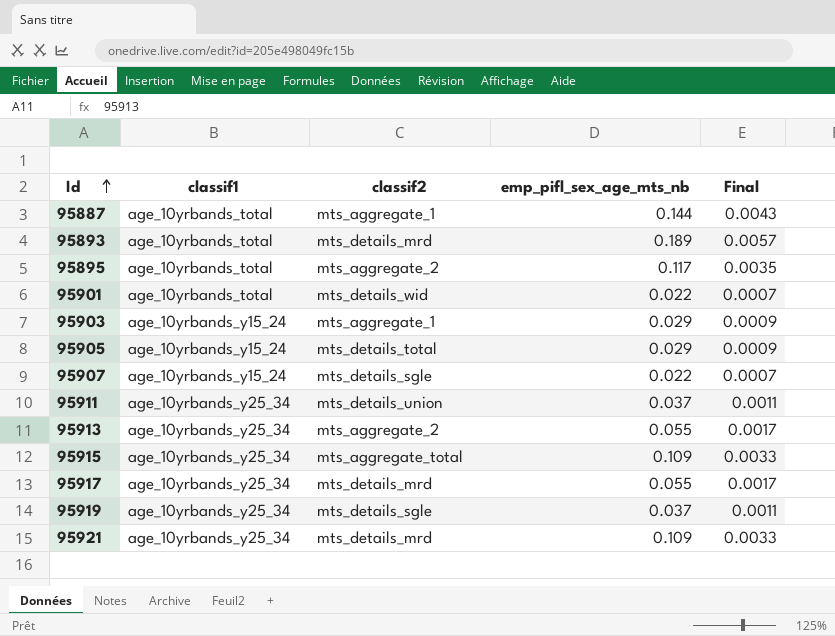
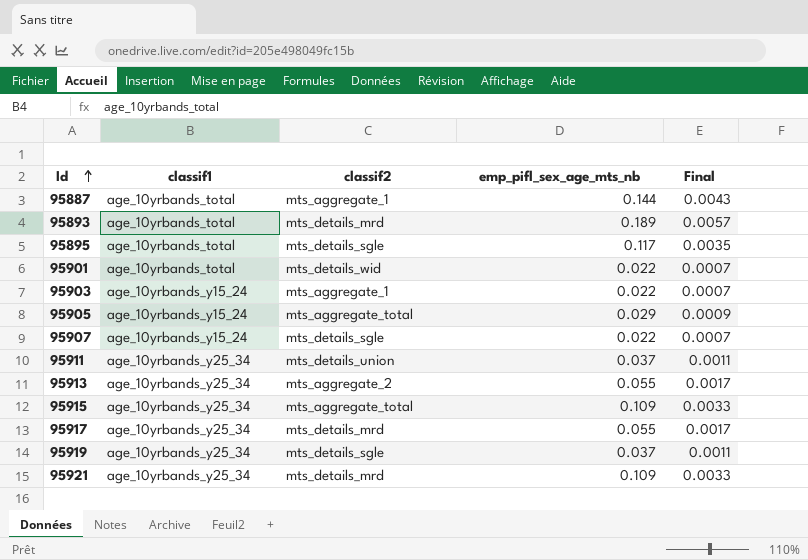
95895 | classif2: mts_aggregate_2 -> mts_details_sgle
95903 | emp_pifl_sex_age_mts_nb: 0.029 -> 0.022
95903 | Final: 0.0009 -> 0.0007
95905 | classif2: mts_details_total -> mts_aggregate_total

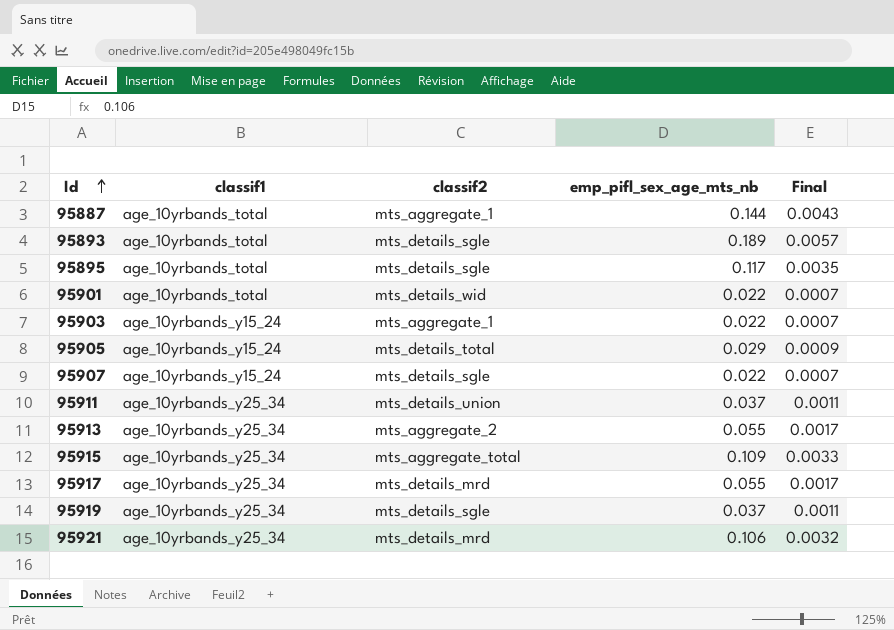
95893 | classif2: mts_details_mrd -> mts_details_sgle
95905 | classif2: mts_aggregate_total -> mts_details_total
95921 | emp_pifl_sex_age_mts_nb: 0.109 -> 0.106
95921 | Final: 0.0033 -> 0.0032

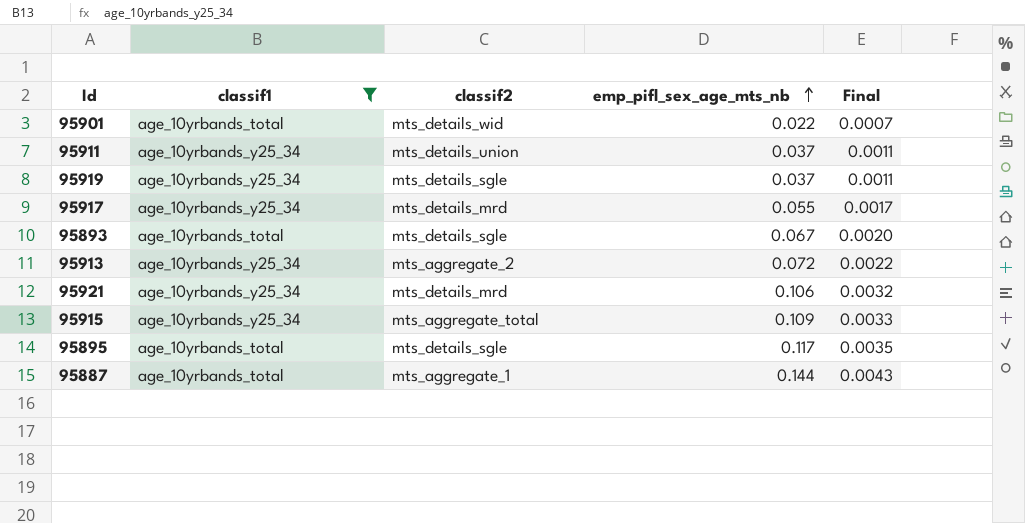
filter: none -> classif1 != age_10yrbands_y15_24
row order: Id ascending -> emp_pifl_sex_age_mts_nb ascending
95893 | emp_pifl_sex_age_mts_nb: 0.189 -> 0.067
95893 | Final: 0.0057 -> 0.0020
95913 | emp_pifl_sex_age_mts_nb: 0.055 -> 0.072
95913 | Final: 0.0017 -> 0.0022

